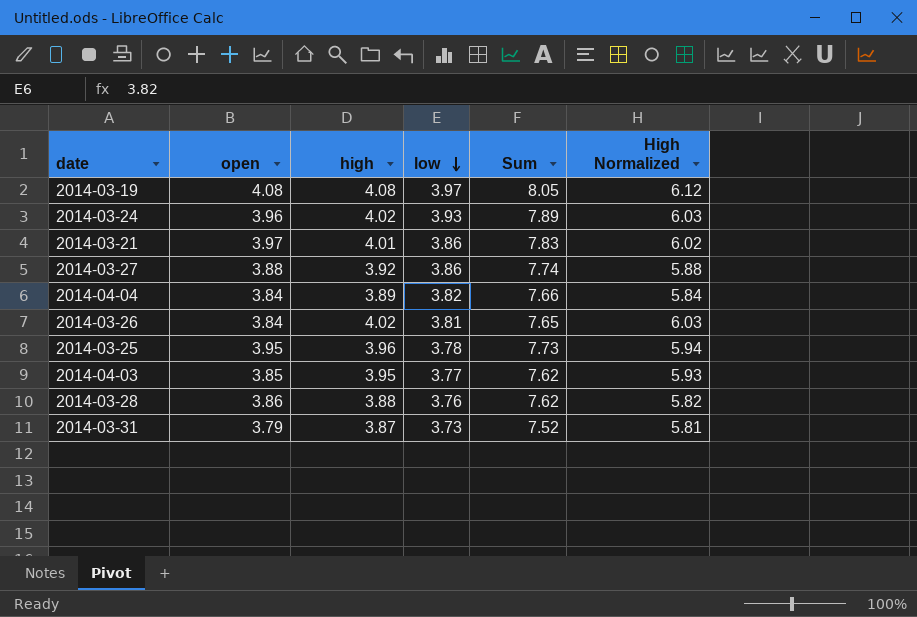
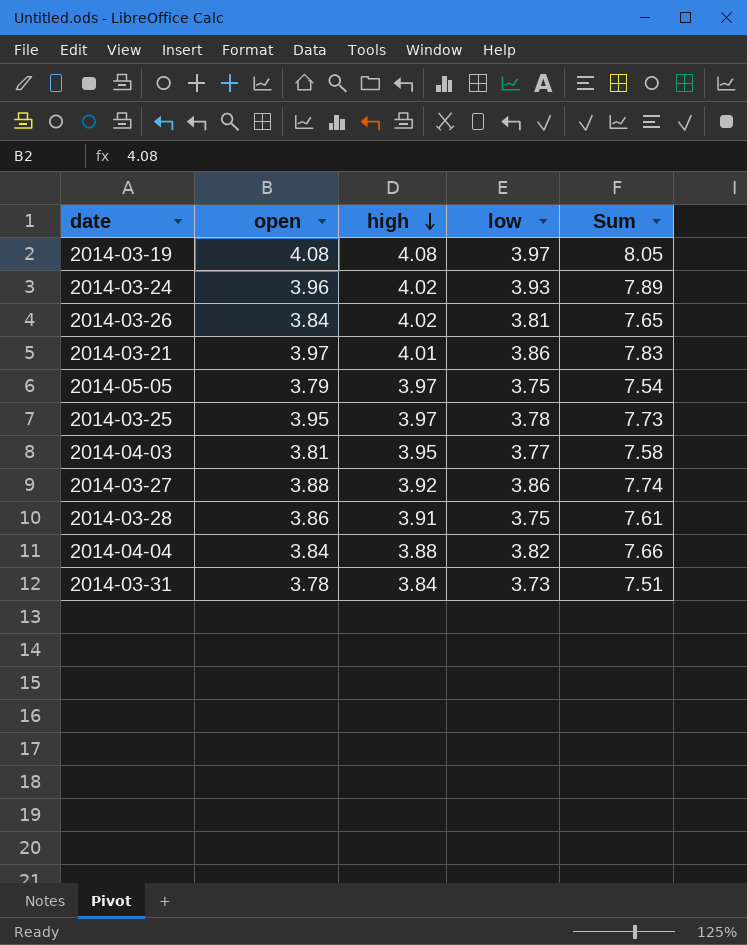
row order: low descending -> high descending
column High Normalized | formula: [high] * 1.5 -> none
row 2014-05-05: none -> 3.79 | 3.97 | 3.75 | 7.54
2014-03-25 | high: 3.96 -> 3.97
2014-04-03 | open: 3.85 -> 3.81
2014-04-03 | Sum: 7.62 -> 7.58
2014-03-28 | high: 3.88 -> 3.91
2014-03-28 | low: 3.76 -> 3.75
2014-03-28 | Sum: 7.62 -> 7.61
2014-04-04 | high: 3.89 -> 3.88
2014-03-31 | open: 3.79 -> 3.78
2014-03-31 | high: 3.87 -> 3.84
2014-03-31 | Sum: 7.52 -> 7.51

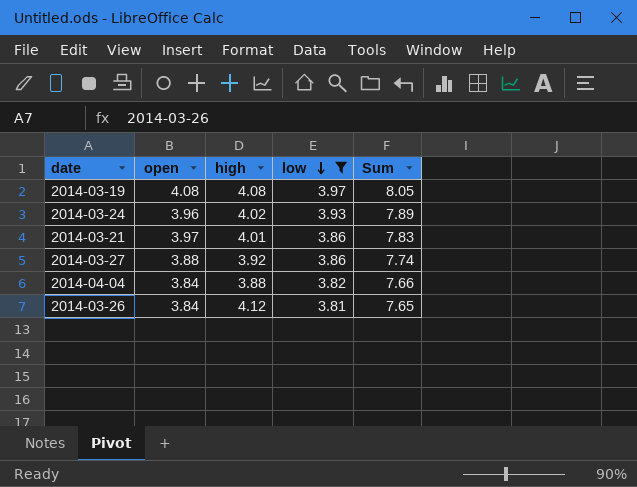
filter: none -> low >= 3.81
row order: high descending -> low descending
2014-03-26 | high: 4.02 -> 4.12

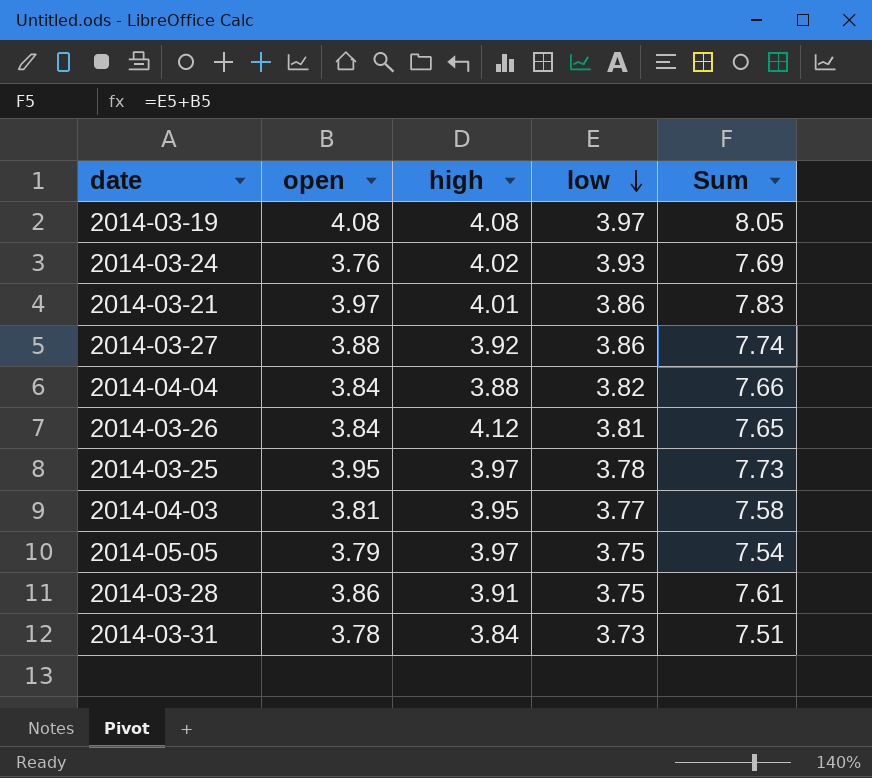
filter: low >= 3.81 -> none
2014-03-24 | open: 3.96 -> 3.76
2014-03-24 | Sum: 7.89 -> 7.69

